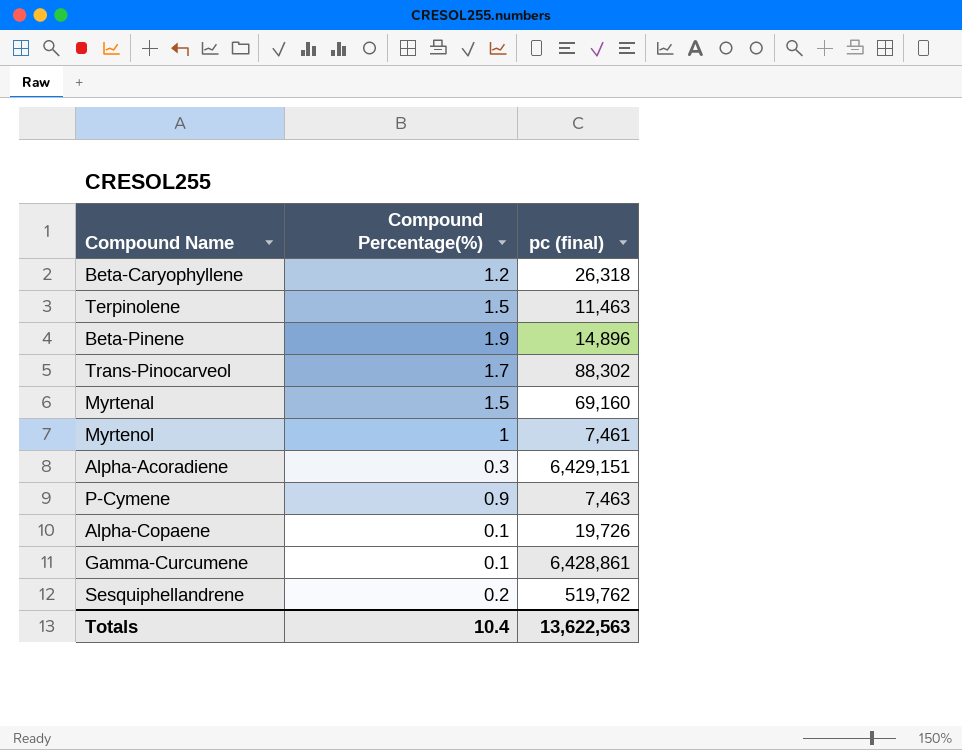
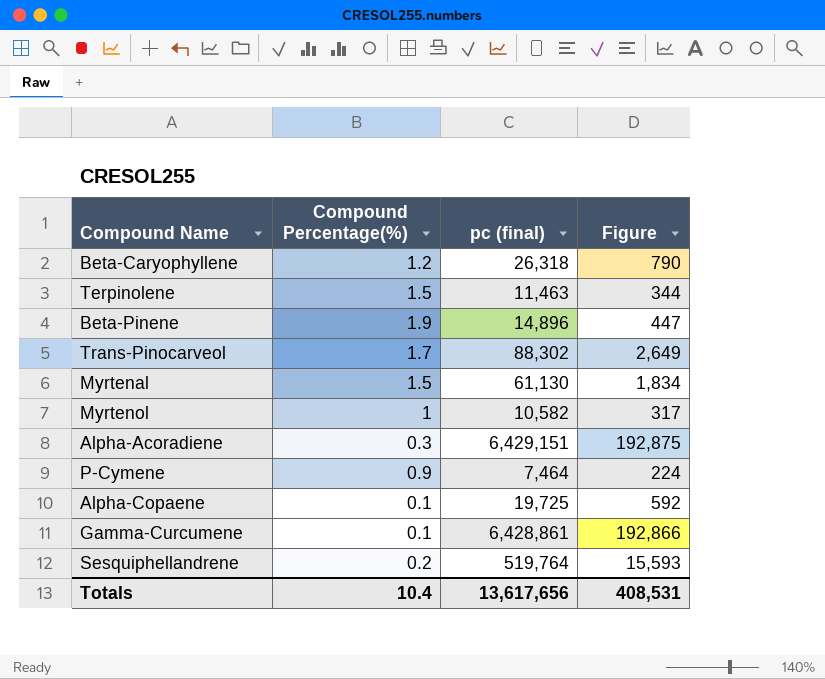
column Figure | formula: none -> [pc (final)] * 0.03
Myrtenal | pc (final): 69,160 -> 61,130
Myrtenol | pc (final): 7,461 -> 10,582
P-Cymene | pc (final): 7,463 -> 7,464
Alpha-Copaene | pc (final): 19,726 -> 19,725
Sesquiphellandrene | pc (final): 519,762 -> 519,764
Totals | pc (final): 13,622,563 -> 13,617,656

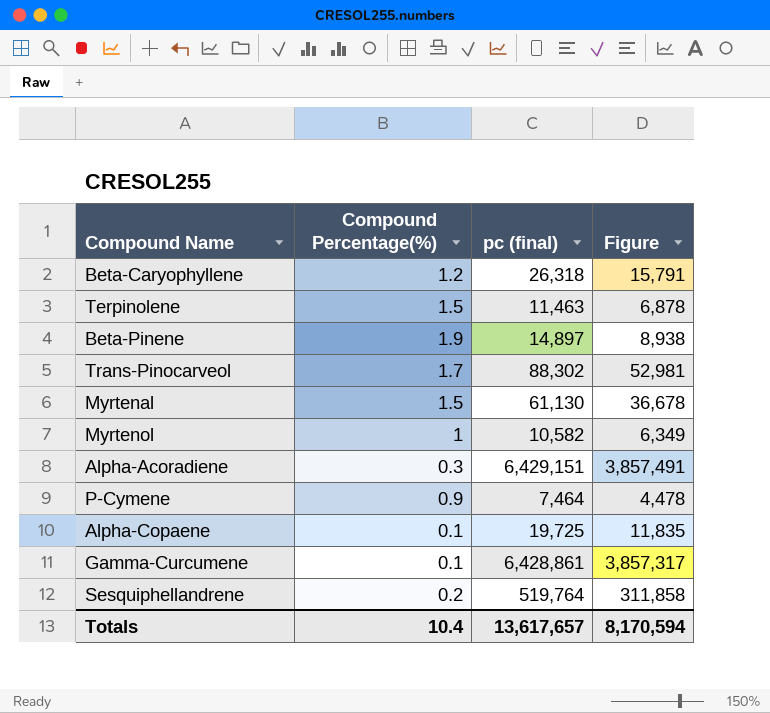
column Figure | formula: [pc (final)] * 0.03 -> [pc (final)] * 0.6
Beta-Pinene | pc (final): 14,896 -> 14,897
Totals | pc (final): 13,617,656 -> 13,617,657
Totals | Figure: 408,531 -> 8,170,594

